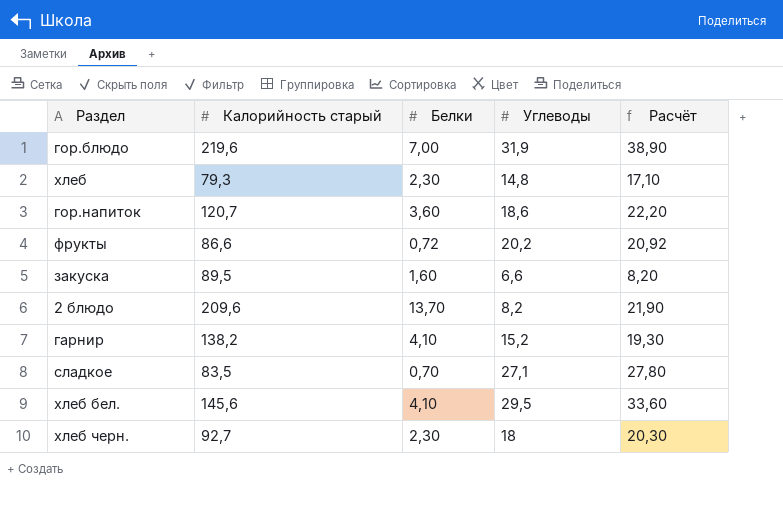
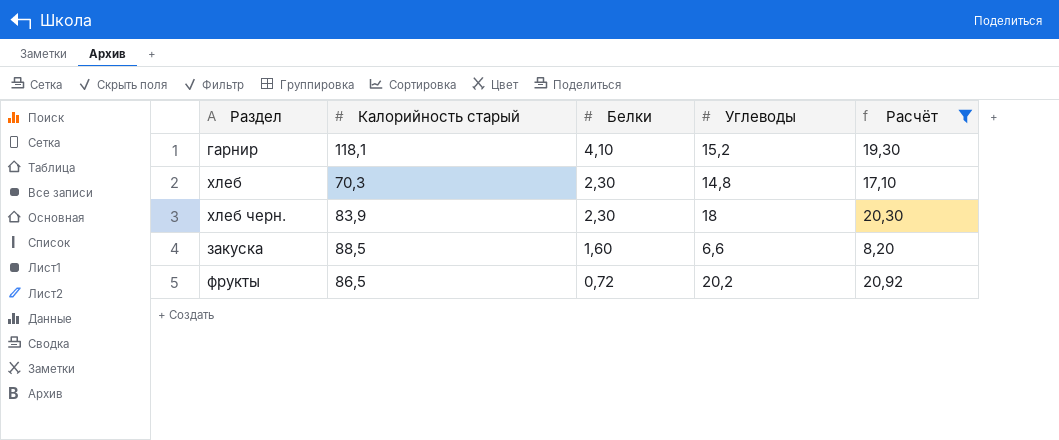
filter: none -> Расчёт <= 20,92
row order: none -> Белки descending
гарнир | Калорийность старый: 138,2 -> 118,1
хлеб | Калорийность старый: 79,3 -> 70,3
хлеб черн. | Калорийность старый: 92,7 -> 83,9
закуска | Калорийность старый: 89,5 -> 88,5
фрукты | Калорийность старый: 86,6 -> 86,5

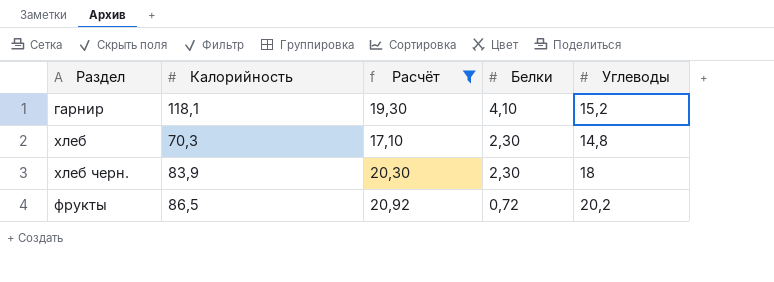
column name: Калорийность старый -> Калорийность
column Расчёт | position: 5 -> 3
row закуска: 88,5 | 1,60 | 6,6 | 8,20 -> none

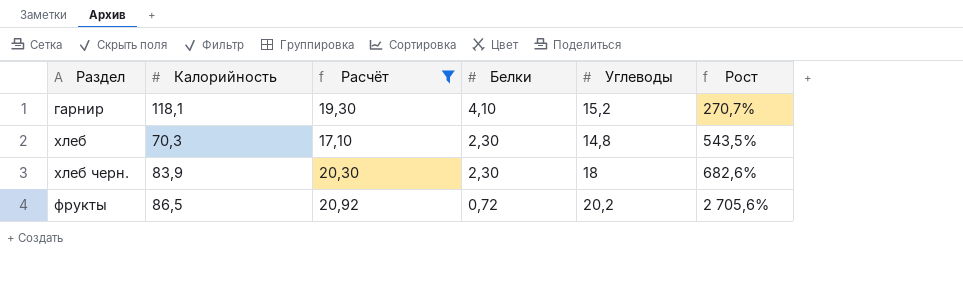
column Рост | formula: none -> ([Углеводы] - [Белки]) / [Белки]

